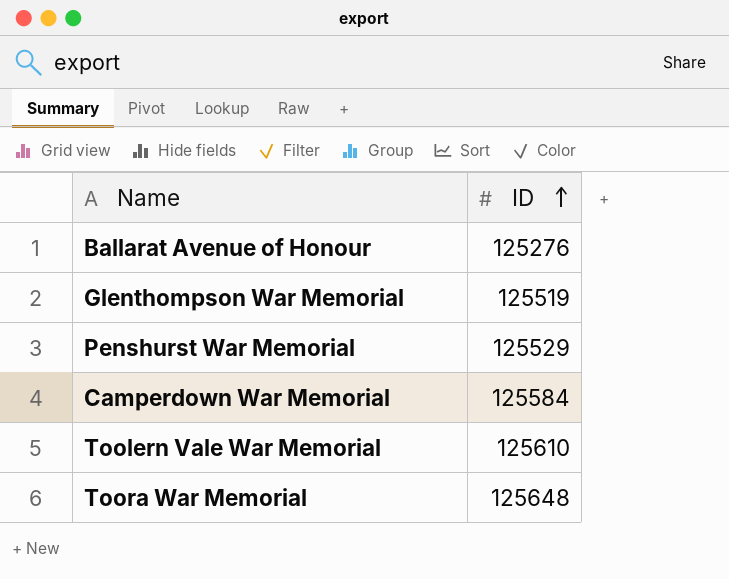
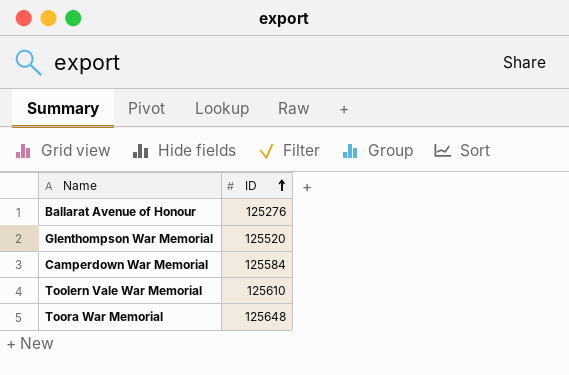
row Penshurst War Memorial: 125529 -> none
Glenthompson War Memorial | ID: 125519 -> 125520

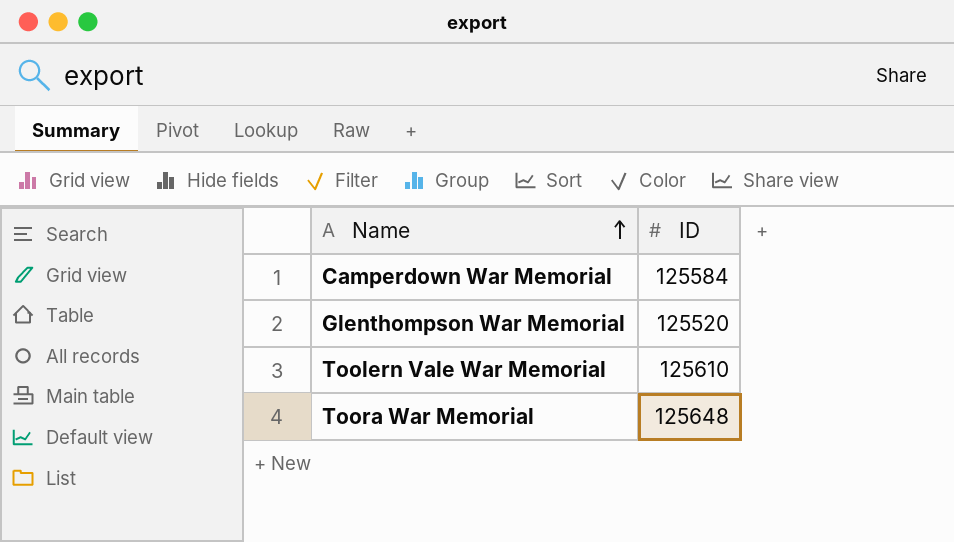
row order: ID ascending -> Name ascending
row Ballarat Avenue of Honour: 125276 -> none

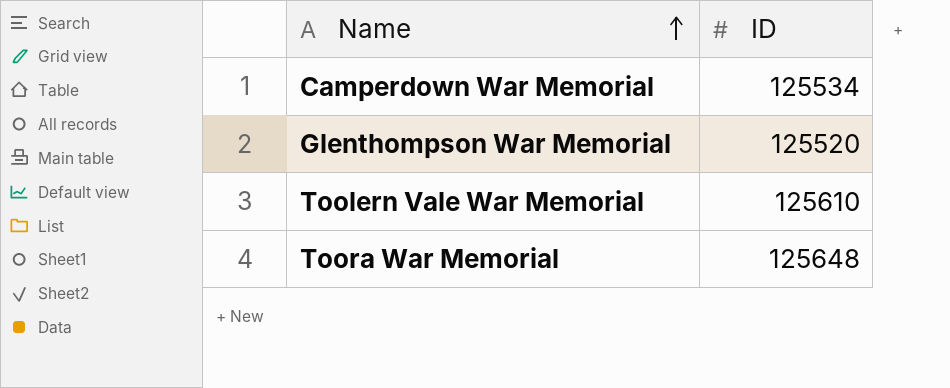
Camperdown War Memorial | ID: 125584 -> 125534

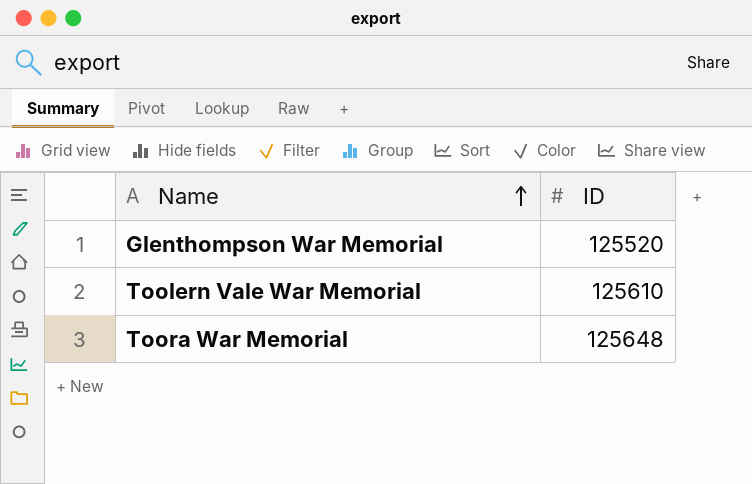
row Camperdown War Memorial: 125534 -> none

